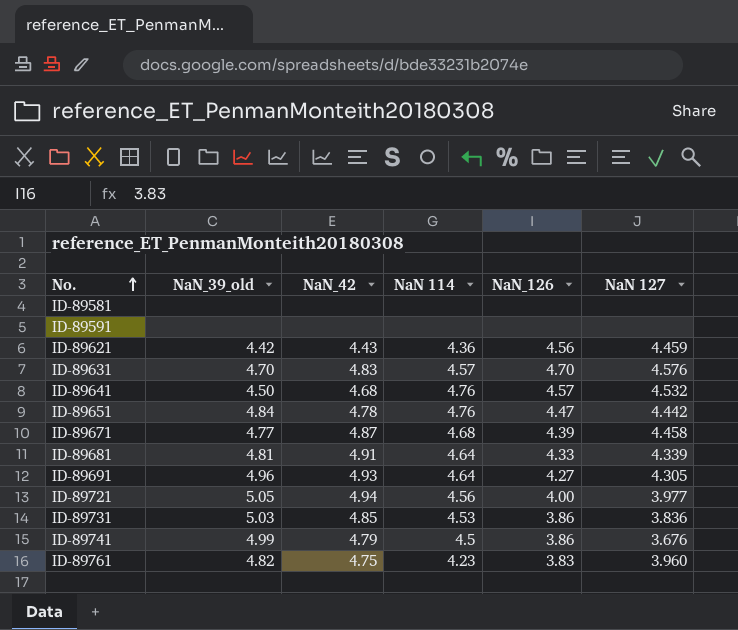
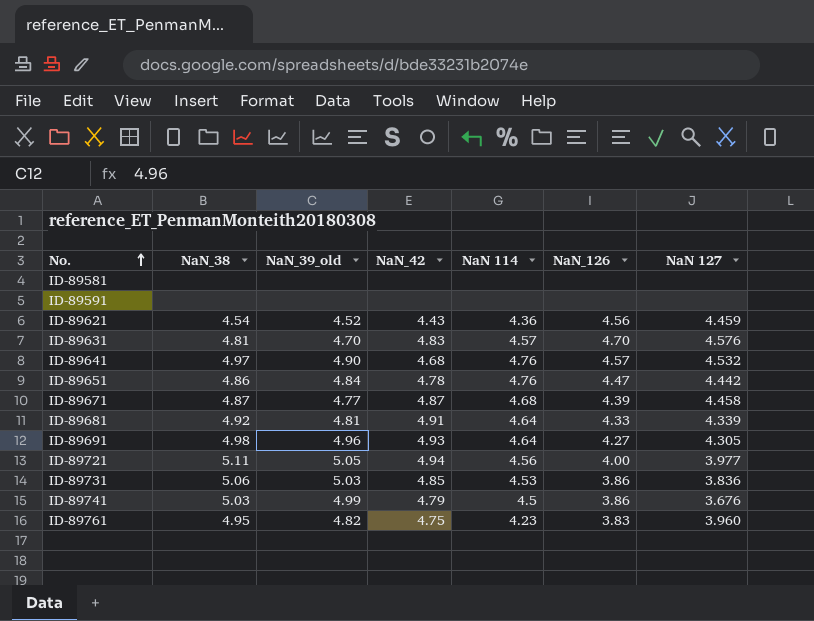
column NaN_38 | position: none -> 2
ID-89621 | NaN_39_old: 4.42 -> 4.52
ID-89641 | NaN_39_old: 4.50 -> 4.90

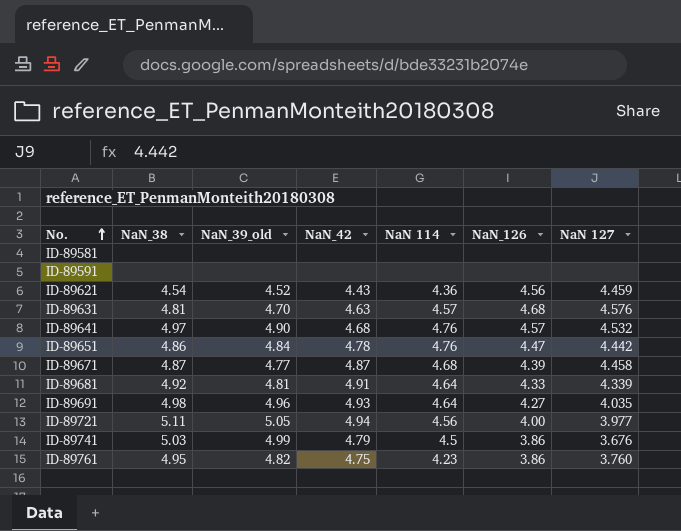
row ID-89731: 5.06 | 5.03 | 4.85 | 4.53 | 3.86 | 3.836 -> none
ID-89631 | NaN_42: 4.83 -> 4.63
ID-89631 | NaN_126: 4.70 -> 4.68
ID-89691 | NaN 127: 4.305 -> 4.035
ID-89761 | NaN_126: 3.83 -> 3.86
ID-89761 | NaN 127: 3.960 -> 3.760

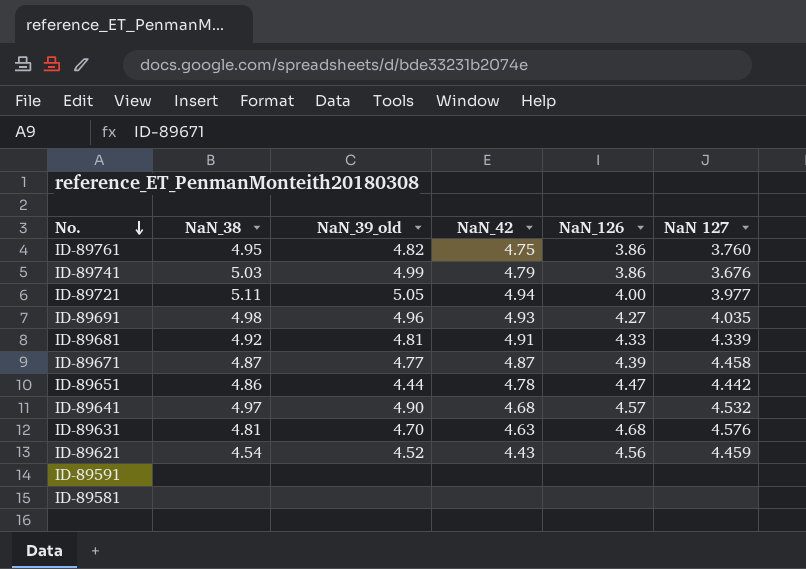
row order: No. ascending -> No. descending
column NaN 114 | position: 5 -> none
ID-89651 | NaN_39_old: 4.84 -> 4.44

